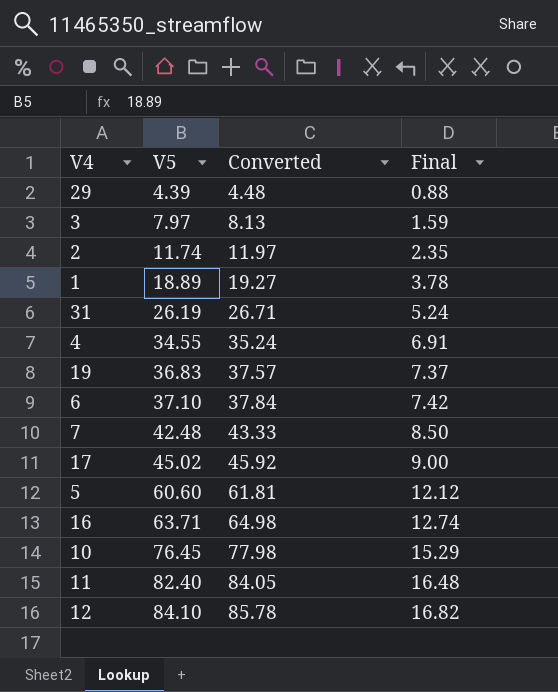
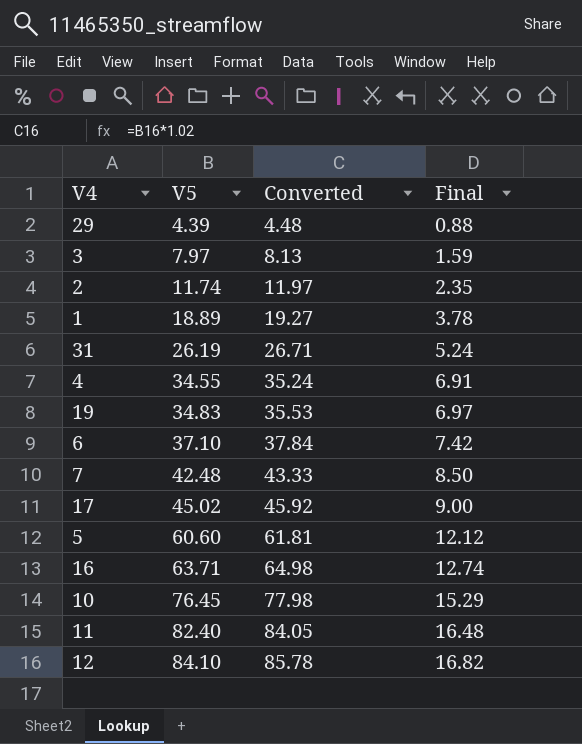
19 | V5: 36.83 -> 34.83
19 | Converted: 37.57 -> 35.53
19 | Final: 7.37 -> 6.97

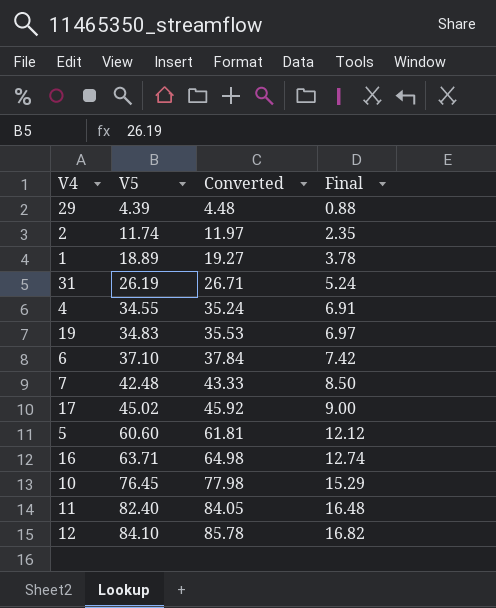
row 3: 7.97 | 8.13 | 1.59 -> none

